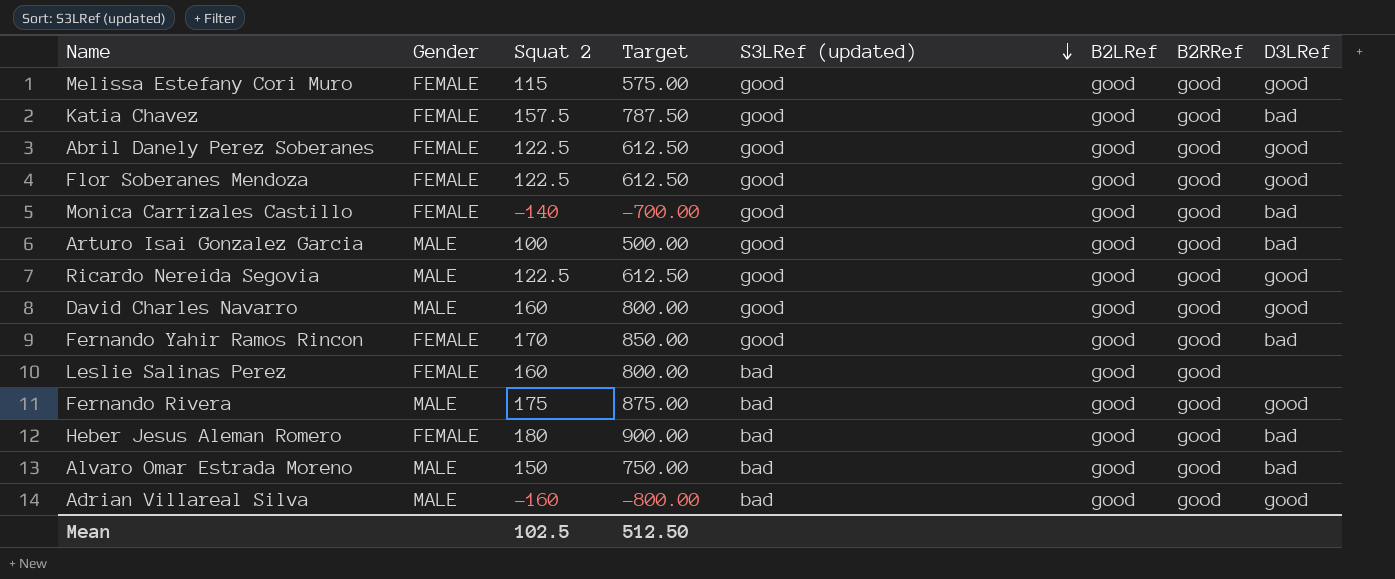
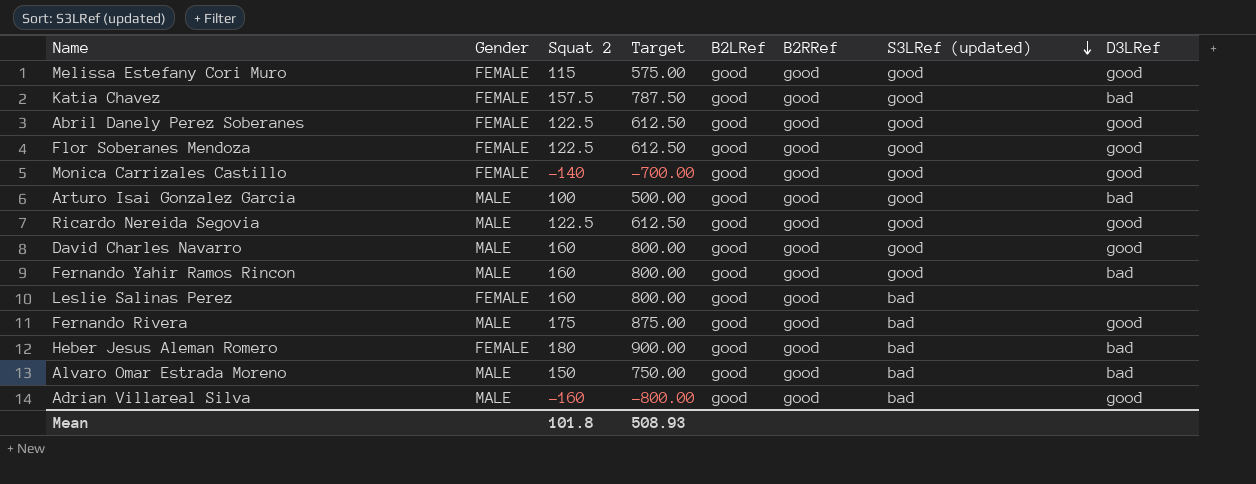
column S3LRef (updated) | position: 5 -> 7
Monica Carrizales Castillo | D3LRef: bad -> good
Fernando Yahir Ramos Rincon | Gender: FEMALE -> MALE
Fernando Yahir Ramos Rincon | Squat 2: 170 -> 160
Fernando Yahir Ramos Rincon | Target: 850.00 -> 800.00
Mean | Squat 2: 102.5 -> 101.8
Mean | Target: 512.50 -> 508.93

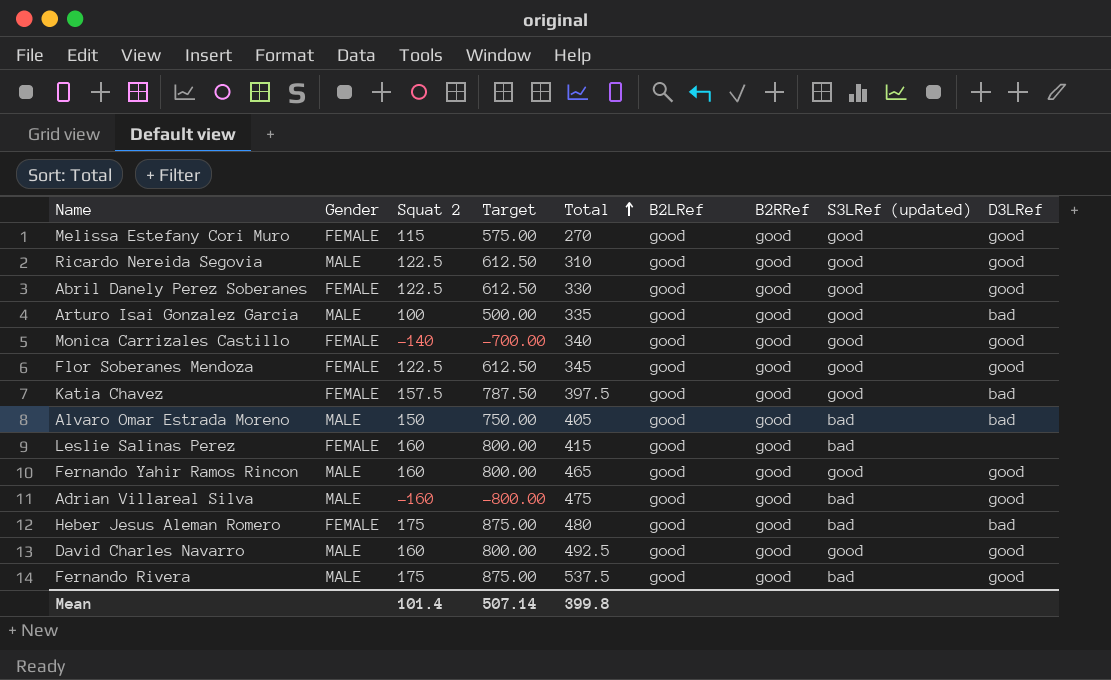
row order: S3LRef (updated) descending -> Total ascending
column Total | position: none -> 5
Fernando Yahir Ramos Rincon | D3LRef: bad -> good
Heber Jesus Aleman Romero | Squat 2: 180 -> 175
Heber Jesus Aleman Romero | Target: 900.00 -> 875.00
Mean | Squat 2: 101.8 -> 101.4
Mean | Target: 508.93 -> 507.14

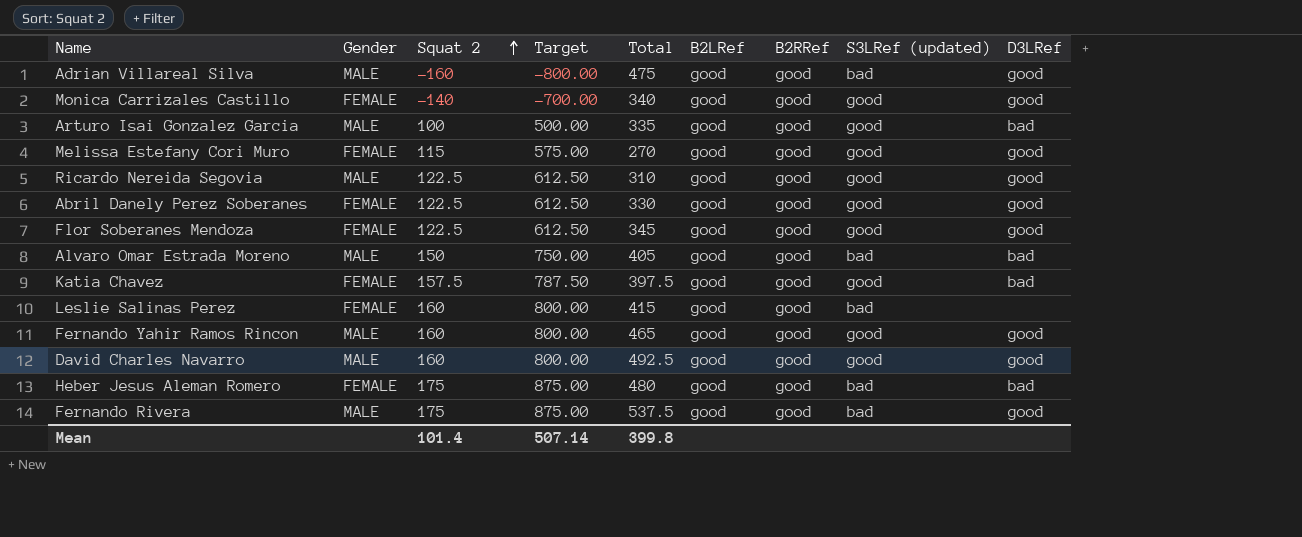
row order: Total ascending -> Squat 2 ascending

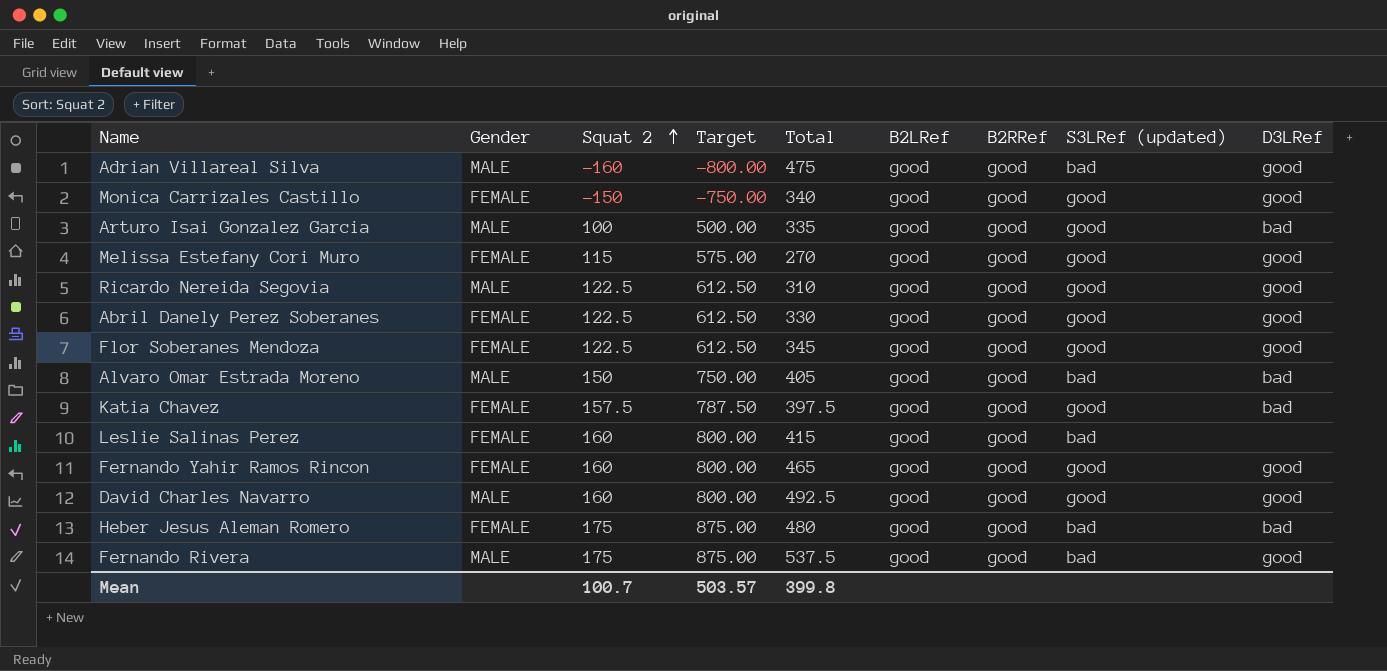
Monica Carrizales Castillo | Squat 2: -140 -> -150
Monica Carrizales Castillo | Target: -700.00 -> -750.00
Fernando Yahir Ramos Rincon | Gender: MALE -> FEMALE
Mean | Squat 2: 101.4 -> 100.7
Mean | Target: 507.14 -> 503.57

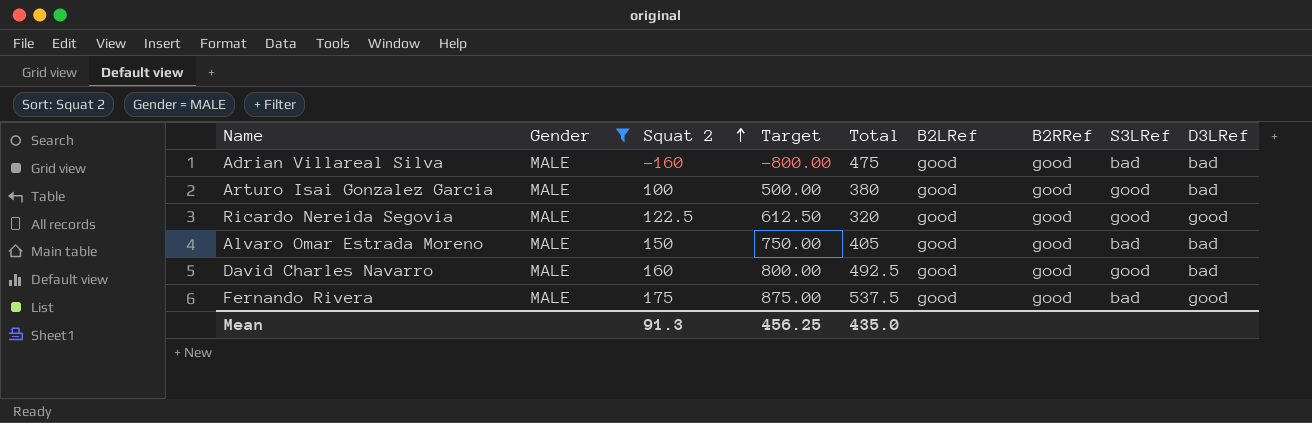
filter: none -> Gender = MALE
column name: S3LRef (updated) -> S3LRef
Adrian Villareal Silva | D3LRef: good -> bad
Arturo Isai Gonzalez Garcia | Total: 335 -> 380
Ricardo Nereida Segovia | Total: 310 -> 320
David Charles Navarro | D3LRef: good -> bad
Mean | Squat 2: 100.7 -> 91.3
Mean | Target: 503.57 -> 456.25
Mean | Total: 399.8 -> 435.0

